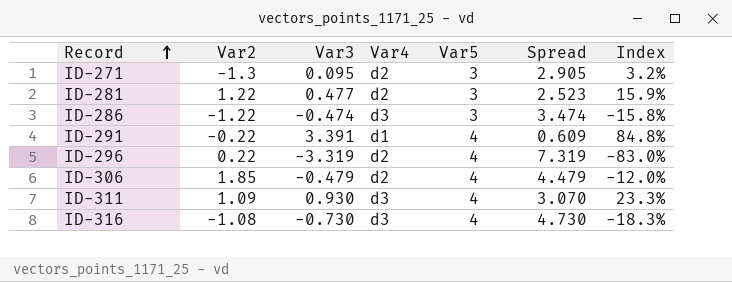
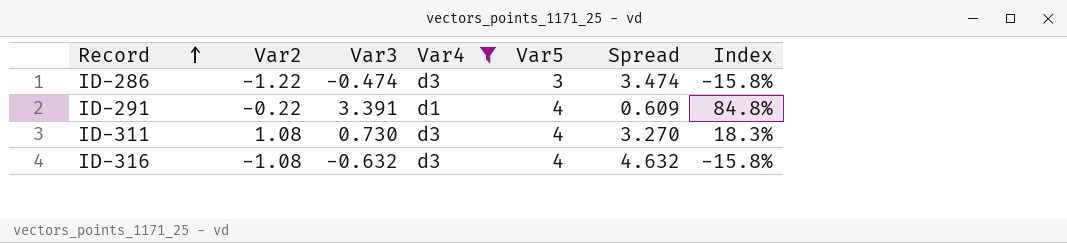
filter: none -> Var4 != d2
ID-311 | Var2: 1.09 -> 1.08
ID-311 | Var3: 0.930 -> 0.730
ID-311 | Spread: 3.070 -> 3.270
ID-311 | Index: 23.3% -> 18.3%
ID-316 | Var3: -0.730 -> -0.632
ID-316 | Spread: 4.730 -> 4.632
ID-316 | Index: -18.3% -> -15.8%

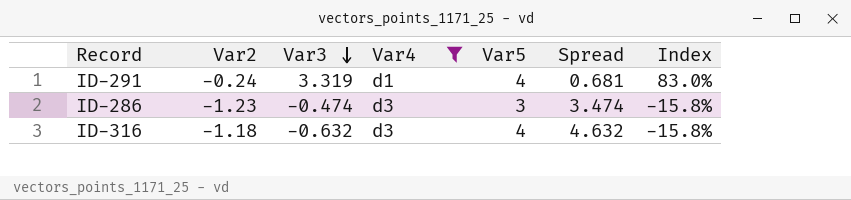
row order: Record ascending -> Var3 descending
row ID-311: 1.08 | 0.730 | d3 | 4 | 3.270 | 18.3% -> none
ID-291 | Var2: -0.22 -> -0.24
ID-291 | Var3: 3.391 -> 3.319
ID-291 | Spread: 0.609 -> 0.681
ID-291 | Index: 84.8% -> 83.0%
ID-286 | Var2: -1.22 -> -1.23
ID-316 | Var2: -1.08 -> -1.18

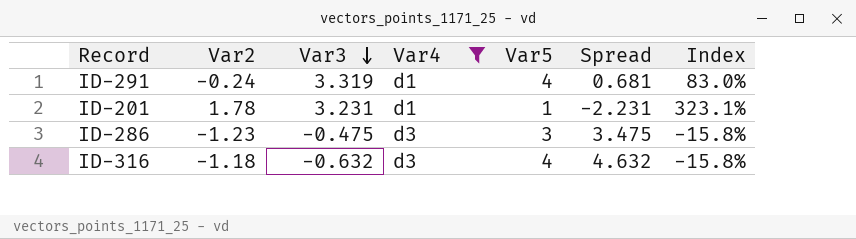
row ID-201: none -> 1.78 | 3.231 | d1 | 1 | -2.231 | 323.1%
ID-286 | Var3: -0.474 -> -0.475
ID-286 | Spread: 3.474 -> 3.475

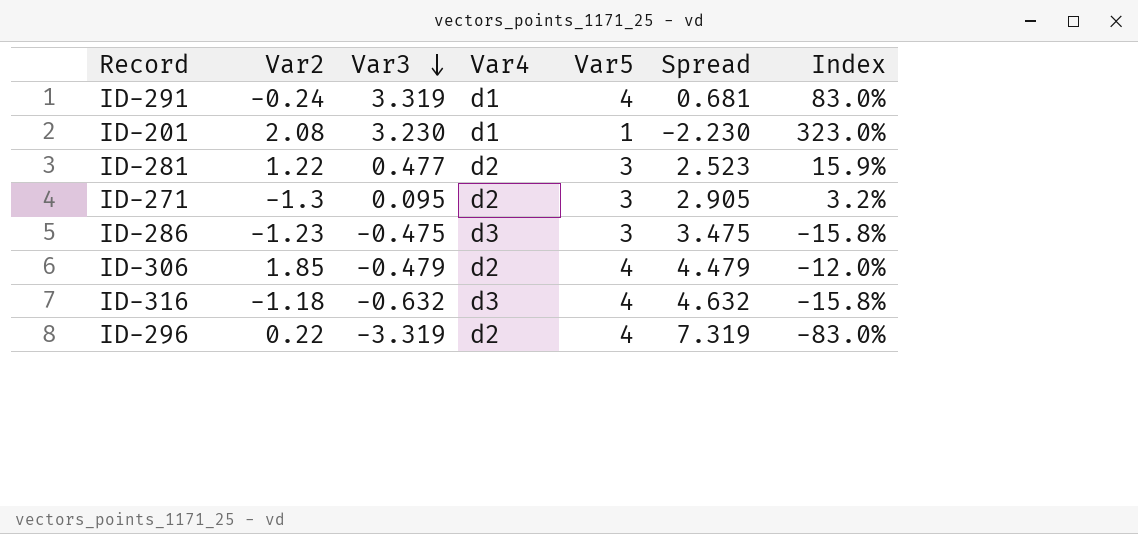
filter: Var4 != d2 -> none
ID-201 | Var2: 1.78 -> 2.08
ID-201 | Var3: 3.231 -> 3.230
ID-201 | Spread: -2.231 -> -2.230
ID-201 | Index: 323.1% -> 323.0%

